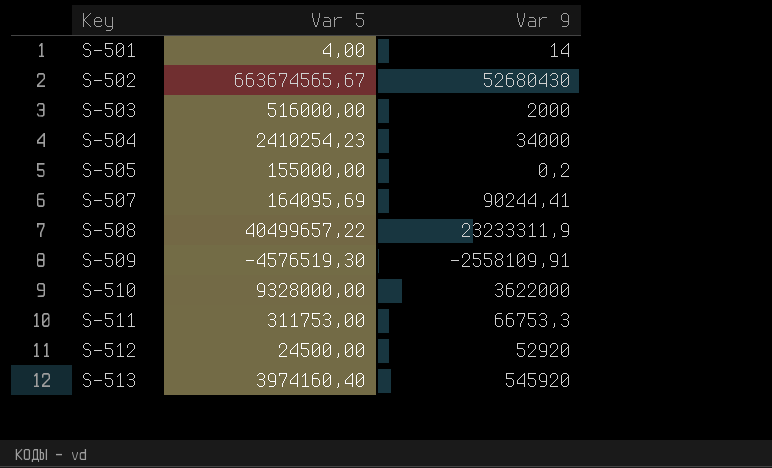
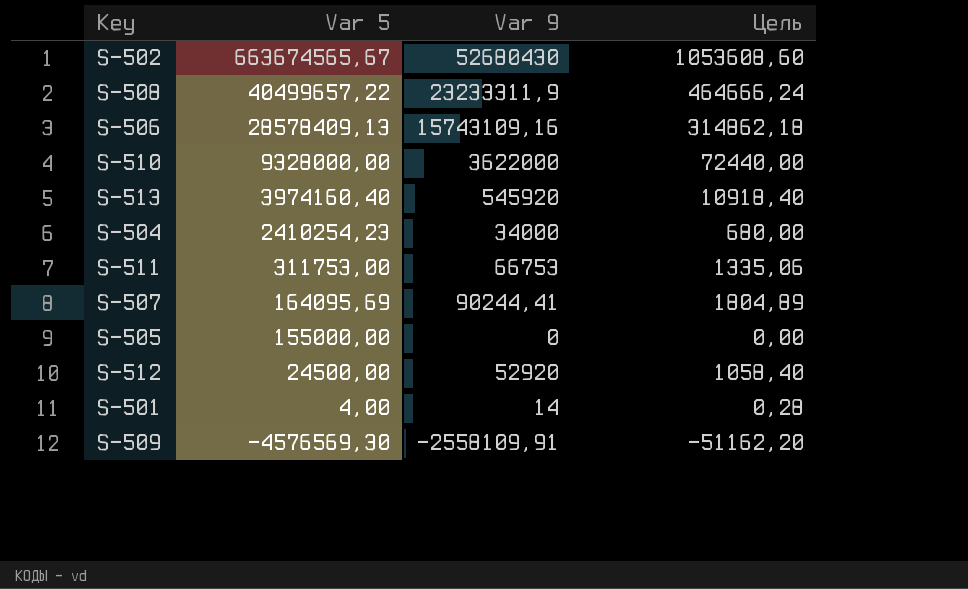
row order: Key ascending -> Var 5 descending
column Цель | formula: none -> [Var 9] * 0,02
row S-503: 516000,00 | 2000 -> none
row S-506: none -> 28578409,13 | 15743109,16 | 314862,18
S-511 | Var 9: 66753,3 -> 66753
S-505 | Var 9: 0,2 -> 0
S-509 | Var 5: -4576519,30 -> -4576569,30

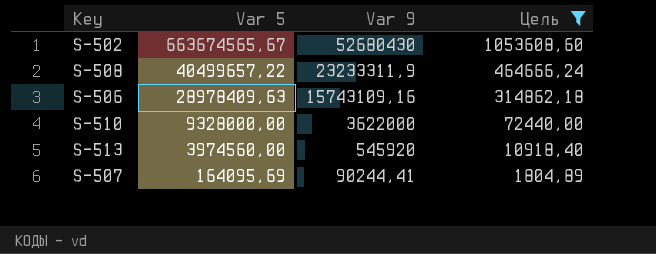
filter: none -> Цель >= 1804,89
S-506 | Var 5: 28578409,13 -> 28978409,63
S-513 | Var 5: 3974160,40 -> 3974560,00

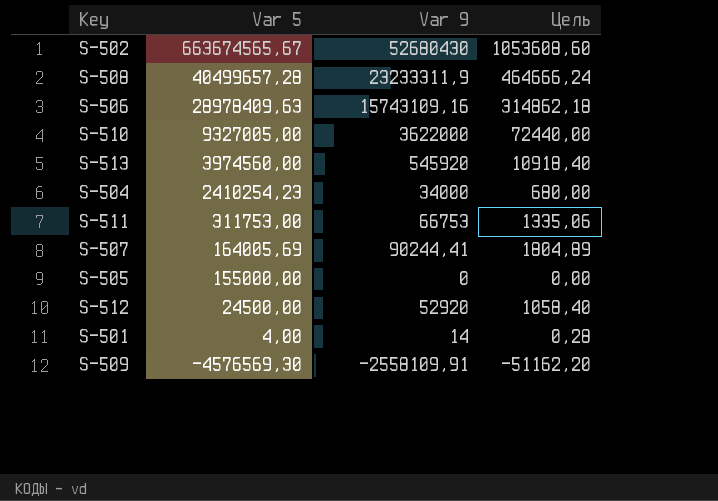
filter: Цель >= 1804,89 -> none
S-508 | Var 5: 40499657,22 -> 40499657,28
S-510 | Var 5: 9328000,00 -> 9327005,00
S-507 | Var 5: 164095,69 -> 164005,69

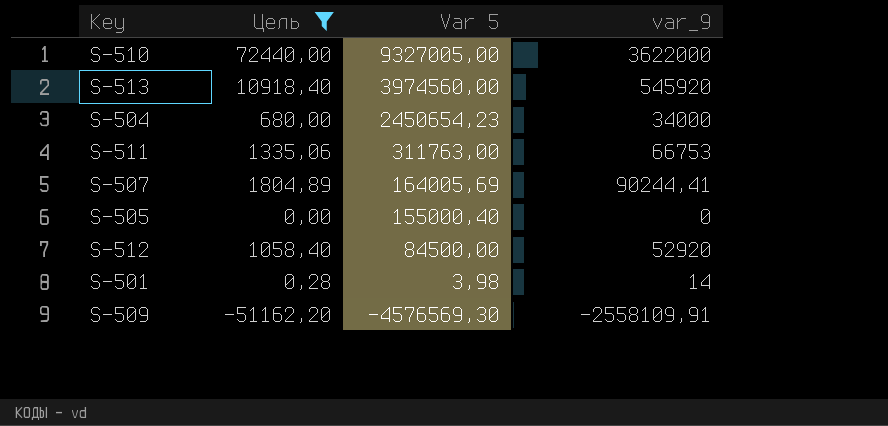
filter: none -> Цель <= 72440,00
column Цель | position: 4 -> 2
column name: Var 9 -> var_9
S-504 | Var 5: 2410254,23 -> 2450654,23
S-511 | Var 5: 311753,00 -> 311763,00
S-505 | Var 5: 155000,00 -> 155000,40
S-512 | Var 5: 24500,00 -> 84500,00
S-501 | Var 5: 4,00 -> 3,98

